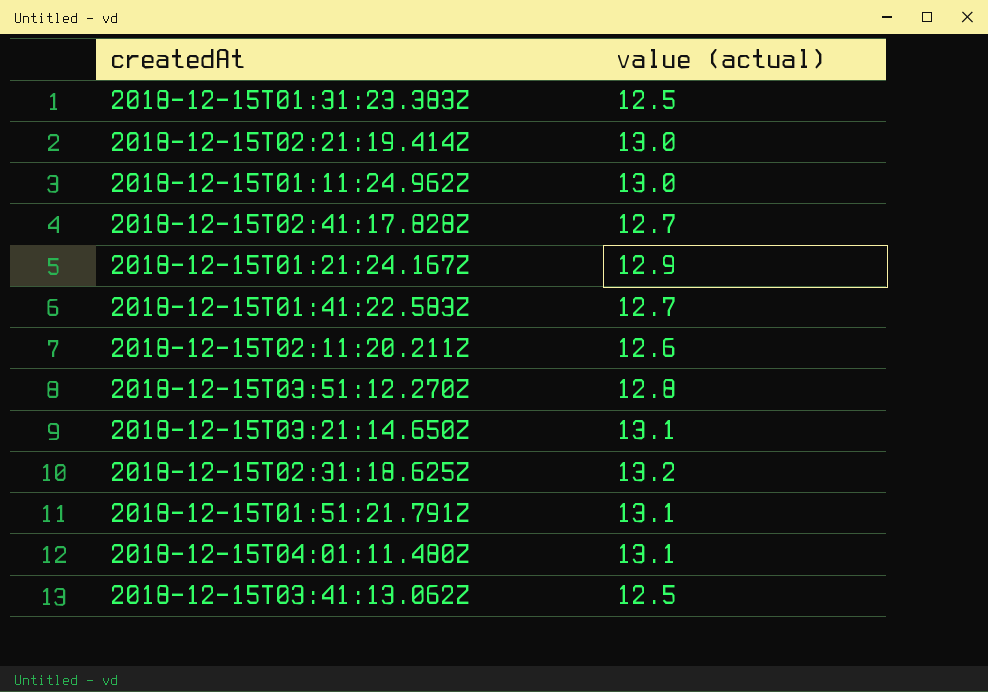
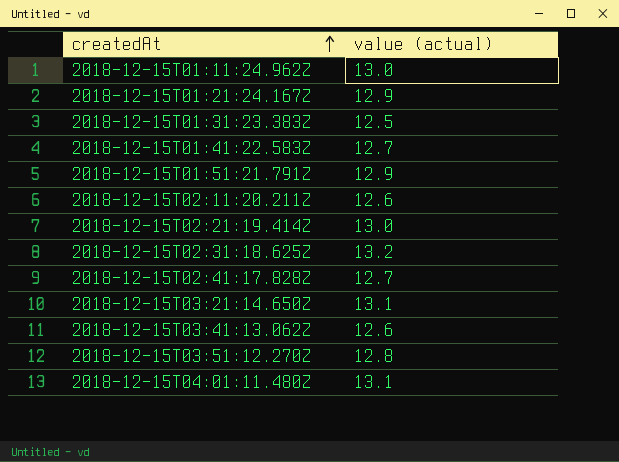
row order: none -> createdAt ascending
2018-12-15T01:51:21.791Z | value (actual): 13.1 -> 12.9
2018-12-15T03:41:13.062Z | value (actual): 12.5 -> 12.6

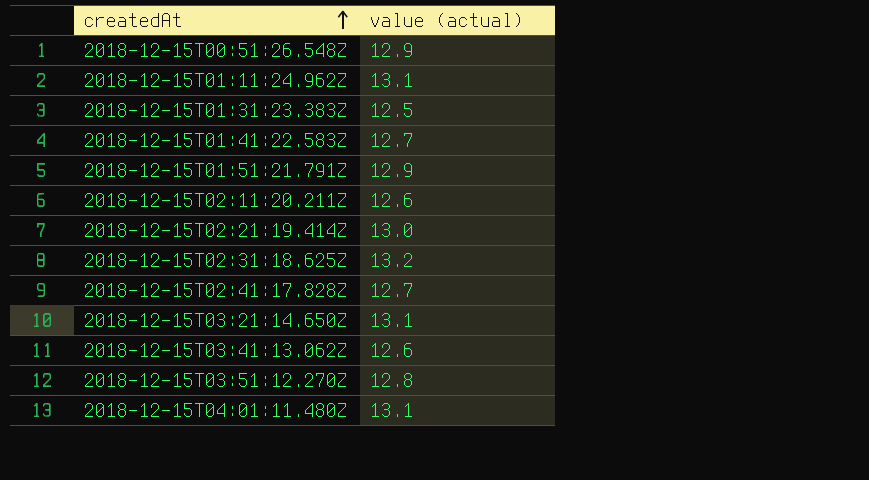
row 2018-12-15T01:21:24.167Z: 12.9 -> none
row 2018-12-15T00:51:26.548Z: none -> 12.9
2018-12-15T01:11:24.962Z | value (actual): 13.0 -> 13.1

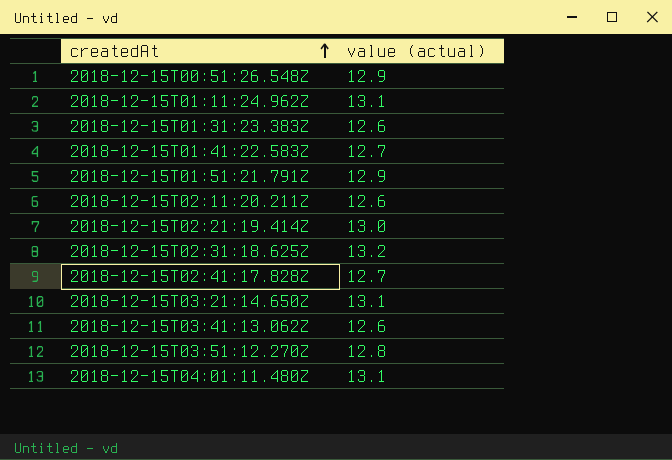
2018-12-15T01:31:23.383Z | value (actual): 12.5 -> 12.6

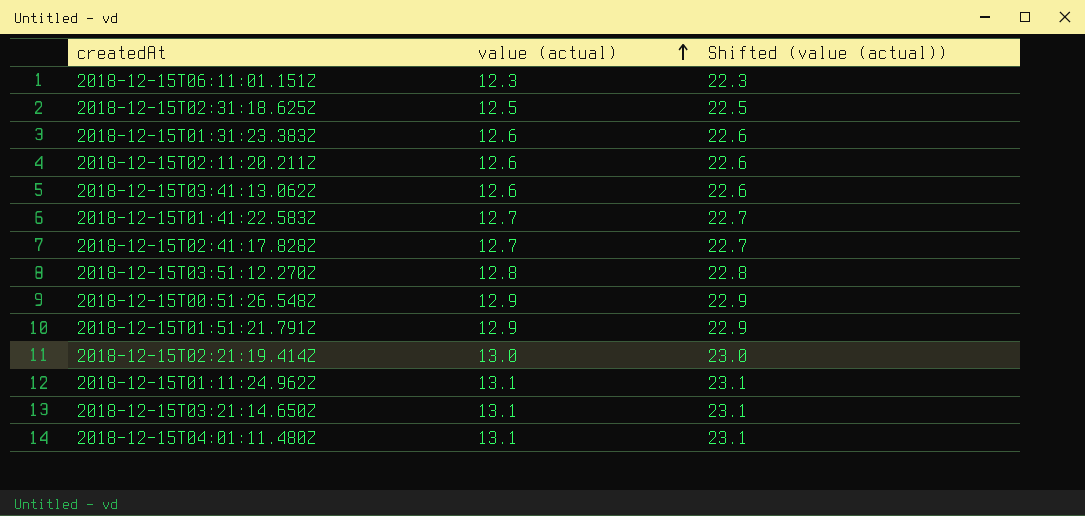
row order: createdAt ascending -> value (actual) ascending
column Shifted (value (actual)) | formula: none -> [value (actual)] + 10
row 2018-12-15T06:11:01.151Z: none -> 12.3 | 22.3
2018-12-15T02:31:18.625Z | value (actual): 13.2 -> 12.5

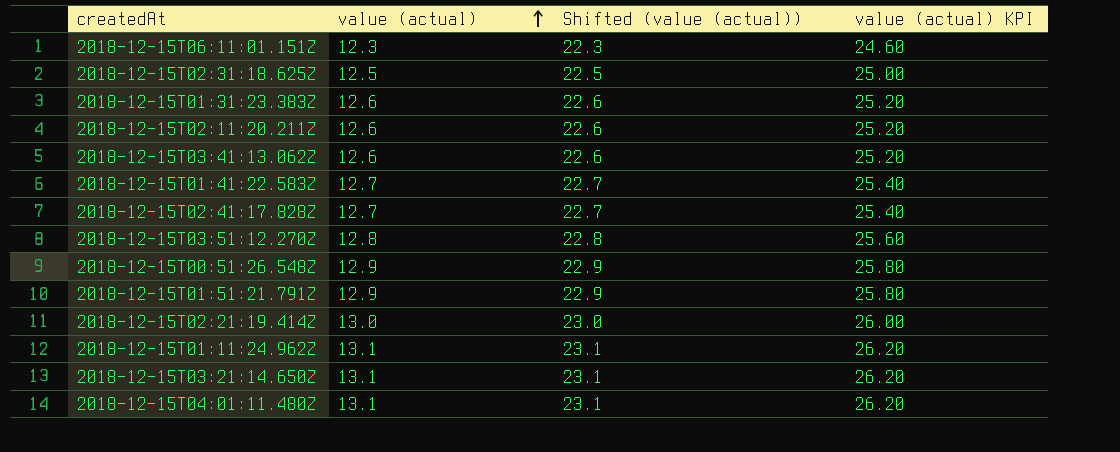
column value (actual) KPI | formula: none -> [value (actual)] * 2

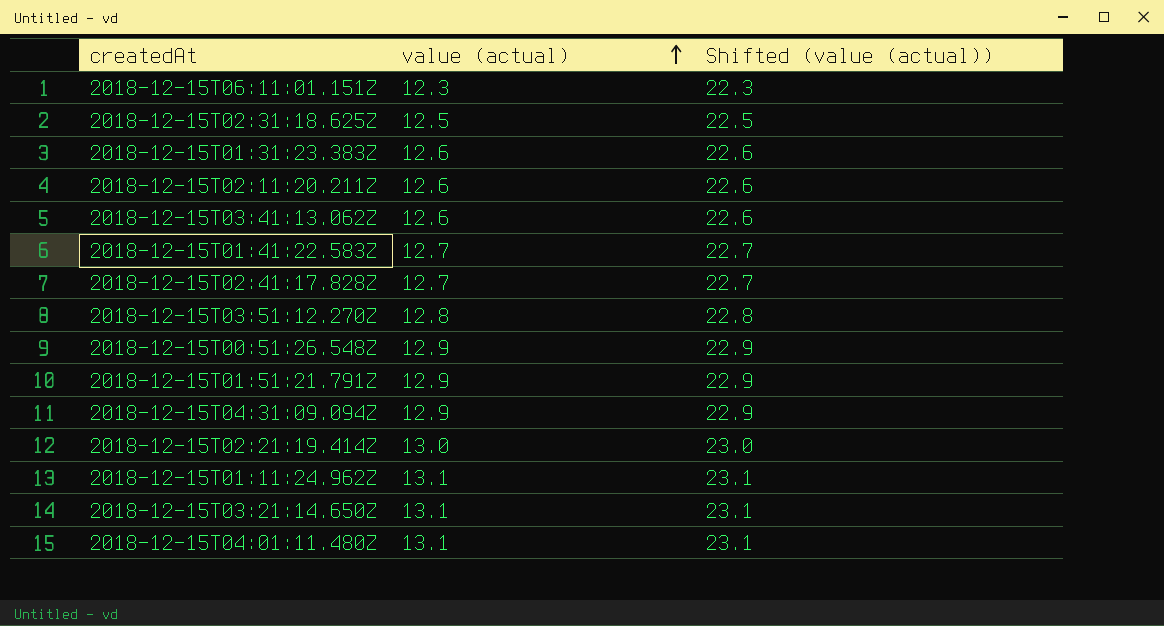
column value (actual) KPI | formula: [value (actual)] * 2 -> none
row 2018-12-15T04:31:09.094Z: none -> 12.9 | 22.9

